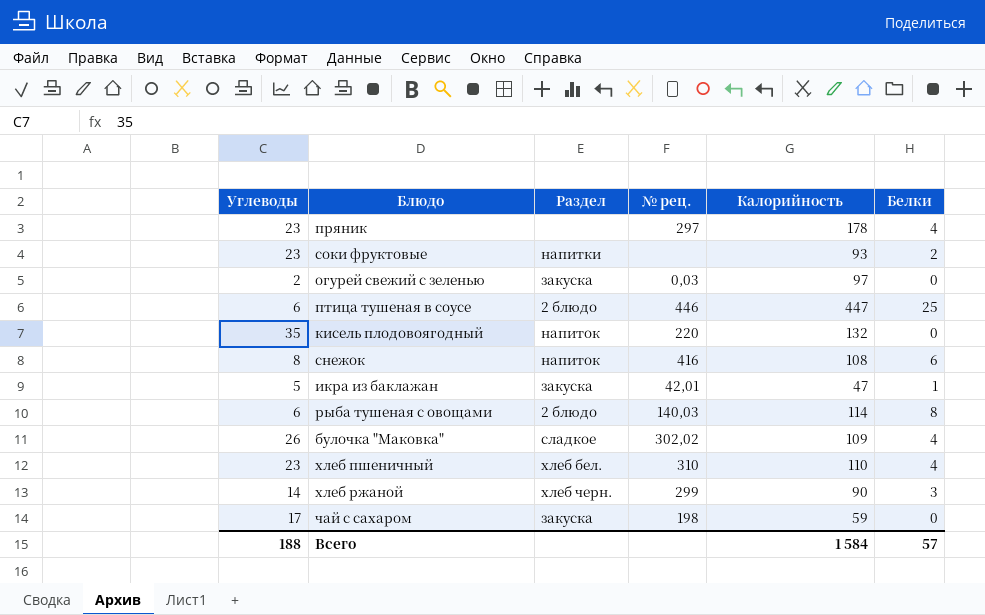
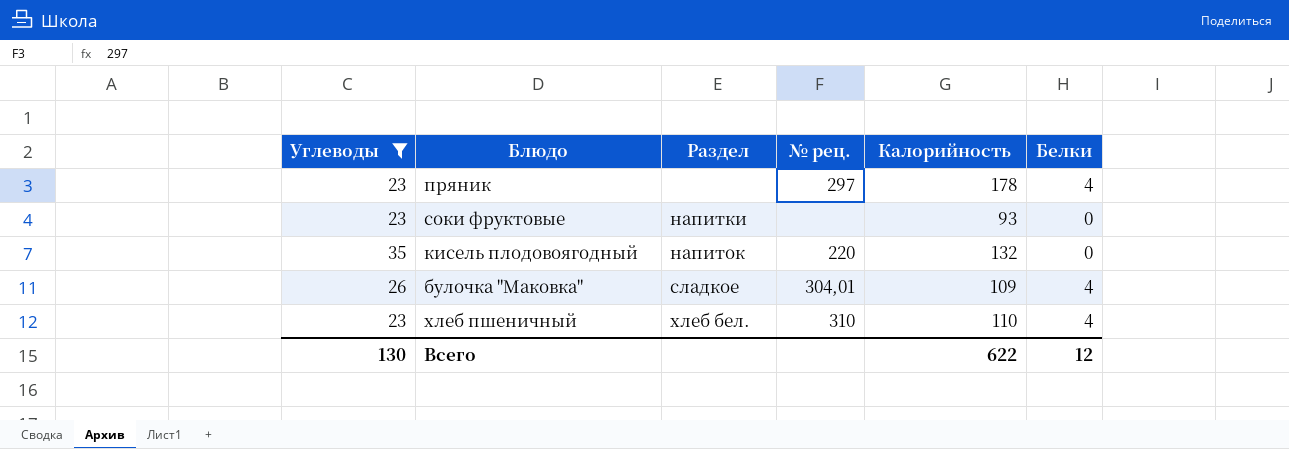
filter: none -> Углеводы >= 23
соки фруктовые | Белки: 2 -> 0
булочка "Маковка" | № рец.: 302,02 -> 304,01
Всего | Углеводы: 188 -> 130
Всего | Калорийность: 1 584 -> 622
Всего | Белки: 57 -> 12

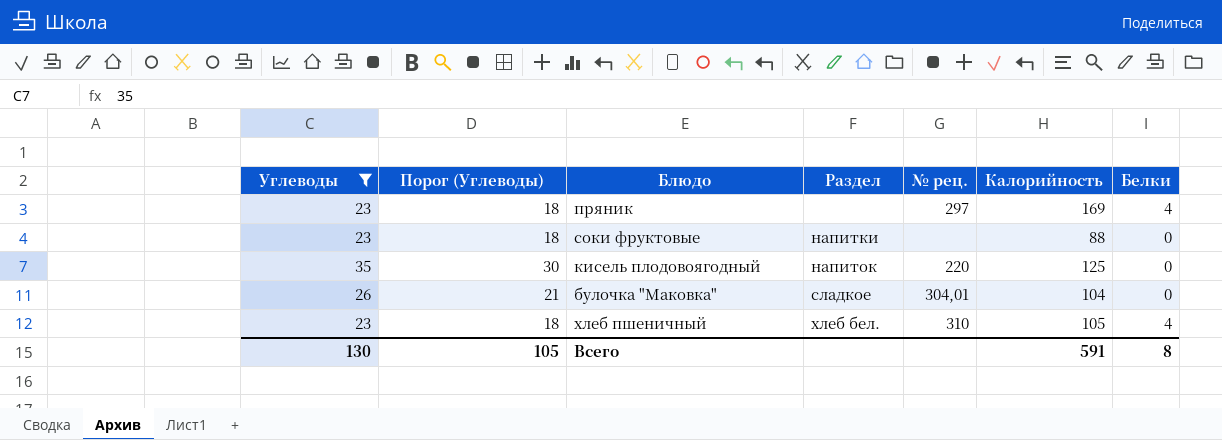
column Порог (Углеводы) | formula: none -> [Углеводы] - 5
пряник | Калорийность: 178 -> 169
соки фруктовые | Калорийность: 93 -> 88
кисель плодовоягодный | Калорийность: 132 -> 125
булочка "Маковка" | Калорийность: 109 -> 104
булочка "Маковка" | Белки: 4 -> 0
хлеб пшеничный | Калорийность: 110 -> 105
Всего | Калорийность: 622 -> 591
Всего | Белки: 12 -> 8

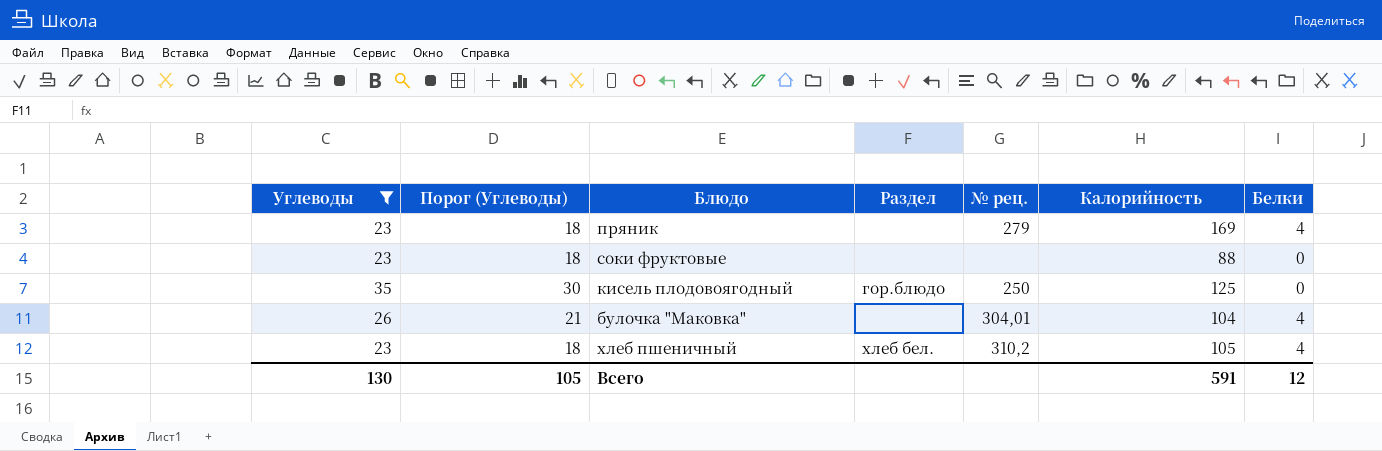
пряник | № рец.: 297 -> 279
соки фруктовые | Раздел: напитки -> none
кисель плодовоягодный | Раздел: напиток -> гор.блюдо
кисель плодовоягодный | № рец.: 220 -> 250
булочка "Маковка" | Раздел: сладкое -> none
булочка "Маковка" | Белки: 0 -> 4
хлеб пшеничный | № рец.: 310 -> 310,2
Всего | Белки: 8 -> 12

